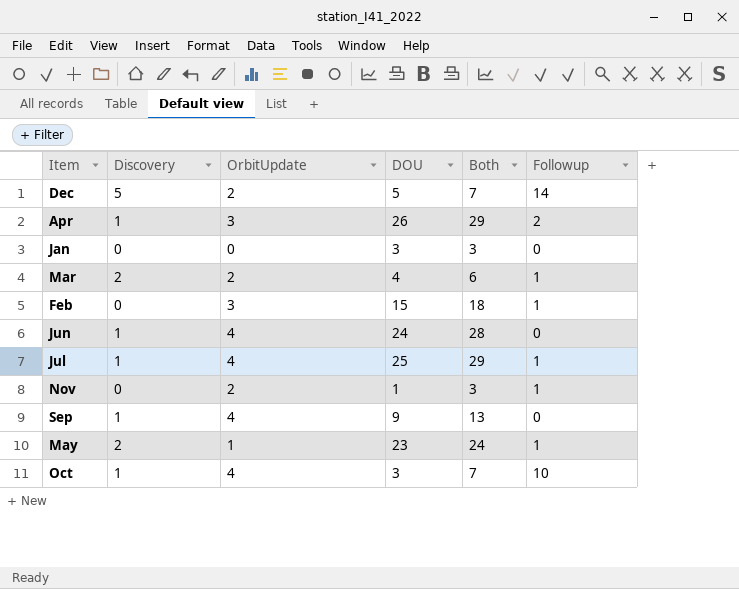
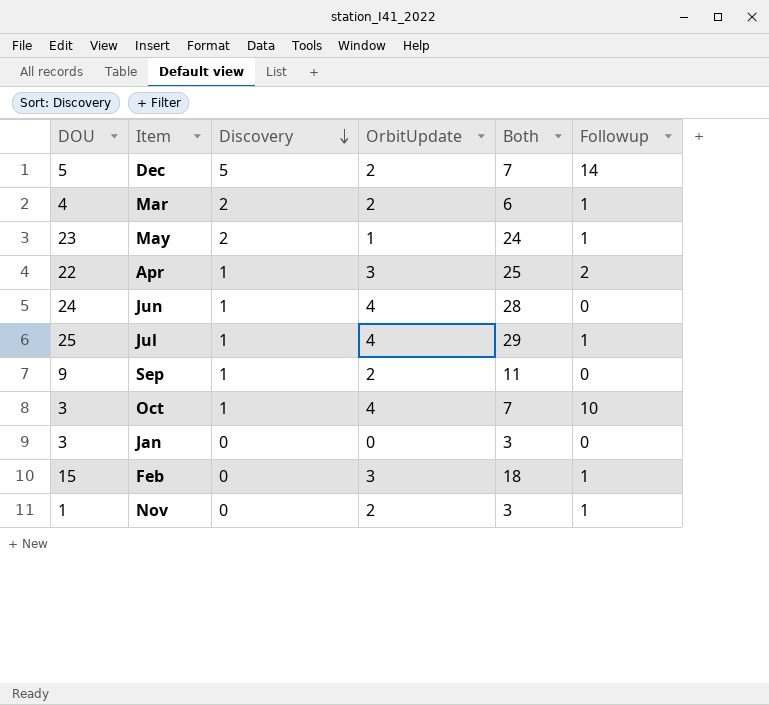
row order: none -> Discovery descending
column DOU | position: 4 -> 1
Apr | DOU: 26 -> 22
Apr | Both: 29 -> 25
Sep | OrbitUpdate: 4 -> 2
Sep | Both: 13 -> 11

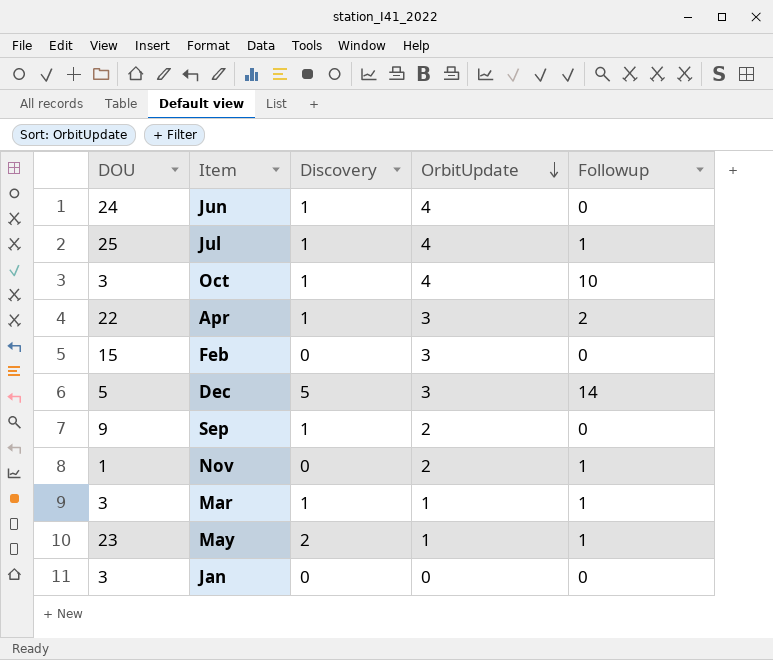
row order: Discovery descending -> OrbitUpdate descending
column Both | formula: [DOU] + [OrbitUpdate] -> none
Feb | Followup: 1 -> 0
Dec | OrbitUpdate: 2 -> 3
Mar | DOU: 4 -> 3
Mar | Discovery: 2 -> 1
Mar | OrbitUpdate: 2 -> 1

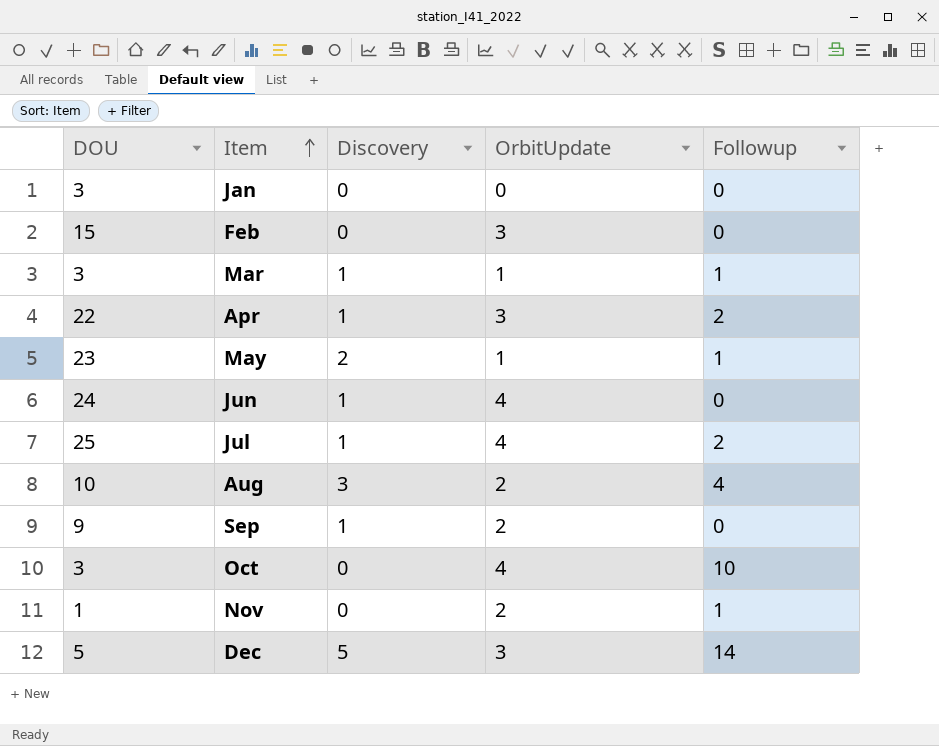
row order: OrbitUpdate descending -> Item ascending
Jul | Followup: 1 -> 2
row Aug: none -> 10 | 3 | 2 | 4
Oct | Discovery: 1 -> 0

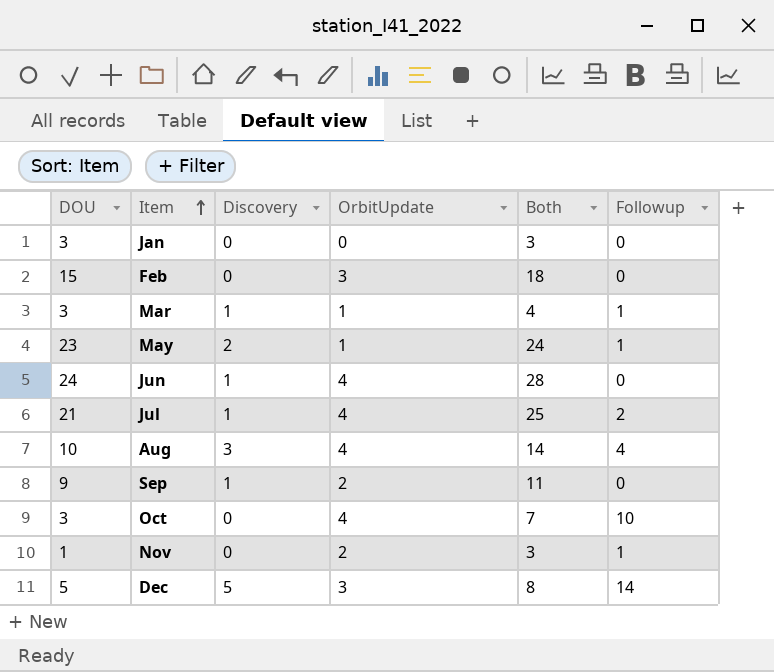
column Both | formula: none -> [DOU] + [OrbitUpdate]
row Apr: 22 | 1 | 3 | 2 -> none
Jul | DOU: 25 -> 21
Aug | OrbitUpdate: 2 -> 4

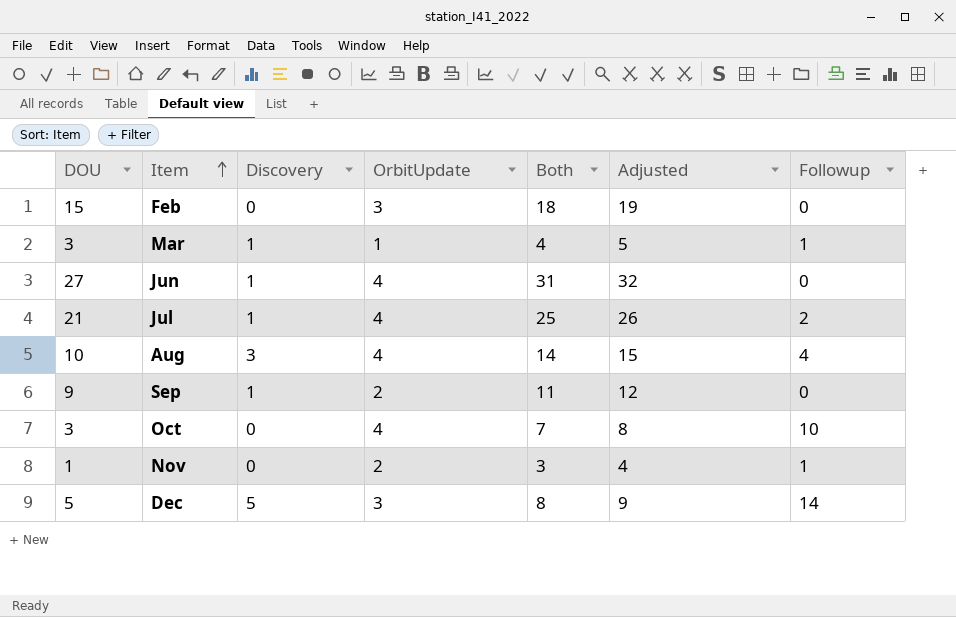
column Adjusted | formula: none -> [Both] + 1
row Jan: 3 | 0 | 0 | 3 | 0 -> none
row May: 23 | 2 | 1 | 24 | 1 -> none
Jun | DOU: 24 -> 27
Jun | Both: 28 -> 31

